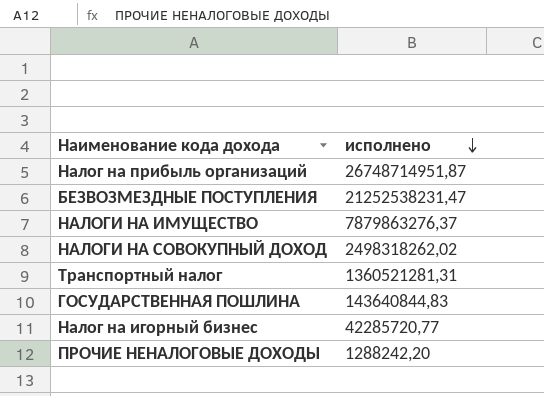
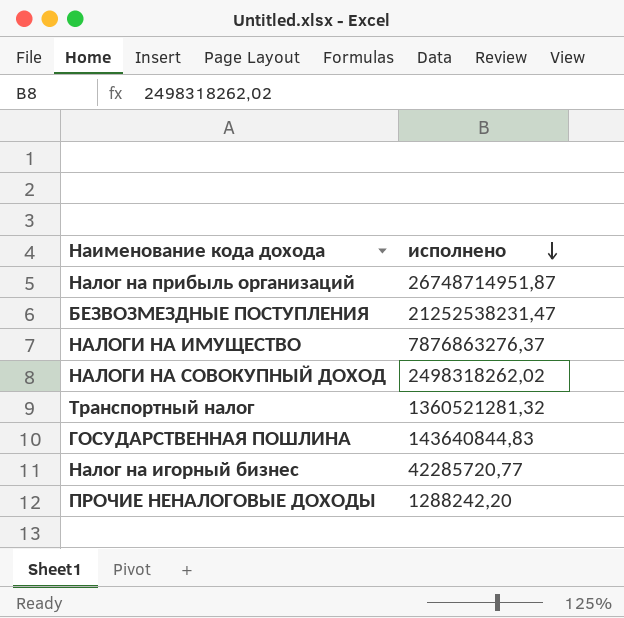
НАЛОГИ НА ИМУЩЕСТВО | исполнено: 7879863276,37 -> 7876863276,37
Транспортный налог | исполнено: 1360521281,31 -> 1360521281,32

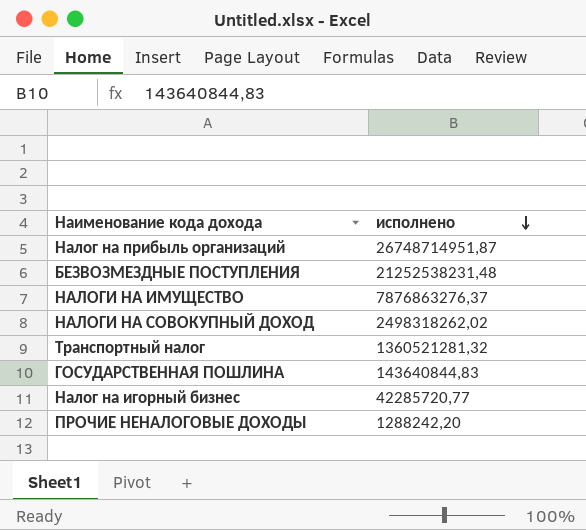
БЕЗВОЗМЕЗДНЫЕ ПОСТУПЛЕНИЯ | исполнено: 21252538231,47 -> 21252538231,48

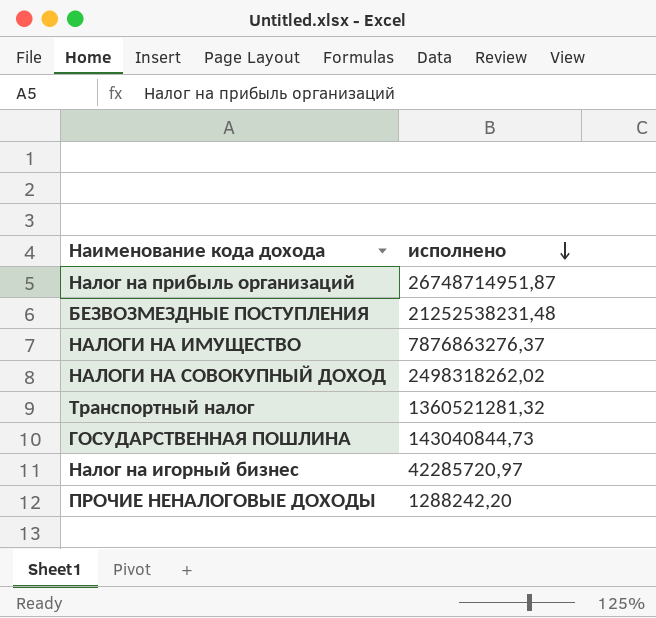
ГОСУДАРСТВЕННАЯ ПОШЛИНА | исполнено: 143640844,83 -> 143040844,73
Налог на игорный бизнес | исполнено: 42285720,77 -> 42285720,97

